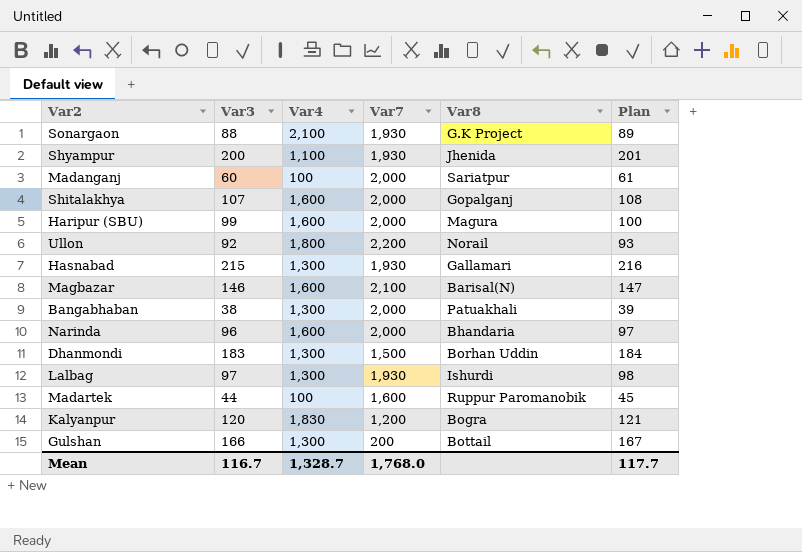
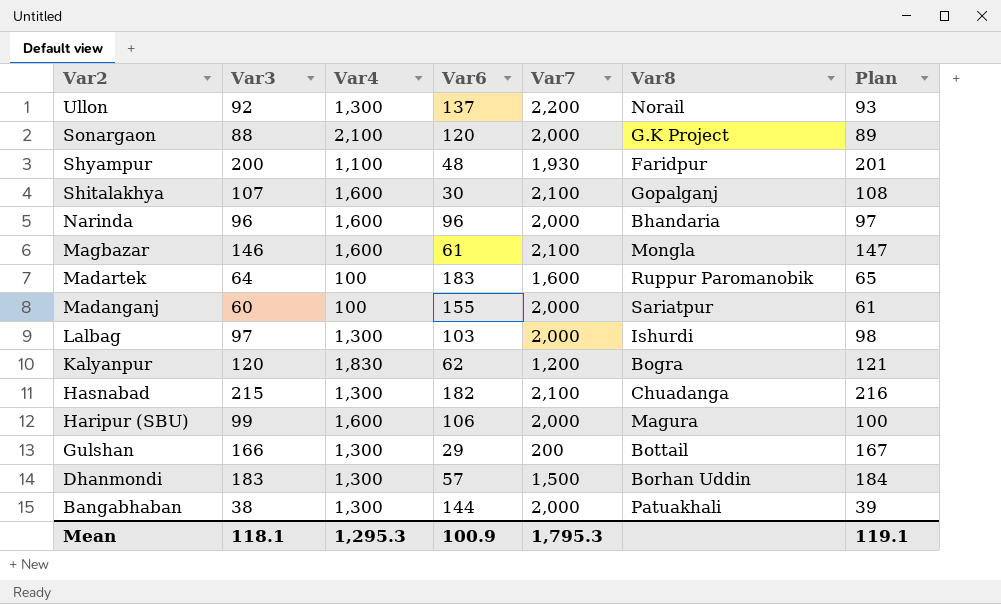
row order: none -> Var2 descending
column Var6 | position: none -> 4
Ullon | Var4: 1,800 -> 1,300
Sonargaon | Var7: 1,930 -> 2,000
Shyampur | Var8: Jhenida -> Faridpur
Shitalakhya | Var7: 2,000 -> 2,100
Magbazar | Var8: Barisal(N) -> Mongla
Madartek | Var3: 44 -> 64
Madartek | Plan: 45 -> 65
Lalbag | Var7: 1,930 -> 2,000
Hasnabad | Var7: 1,930 -> 2,100
Hasnabad | Var8: Gallamari -> Chuadanga
Mean | Var3: 116.7 -> 118.1
Mean | Var4: 1,328.7 -> 1,295.3
Mean | Var7: 1,768.0 -> 1,795.3
Mean | Plan: 117.7 -> 119.1

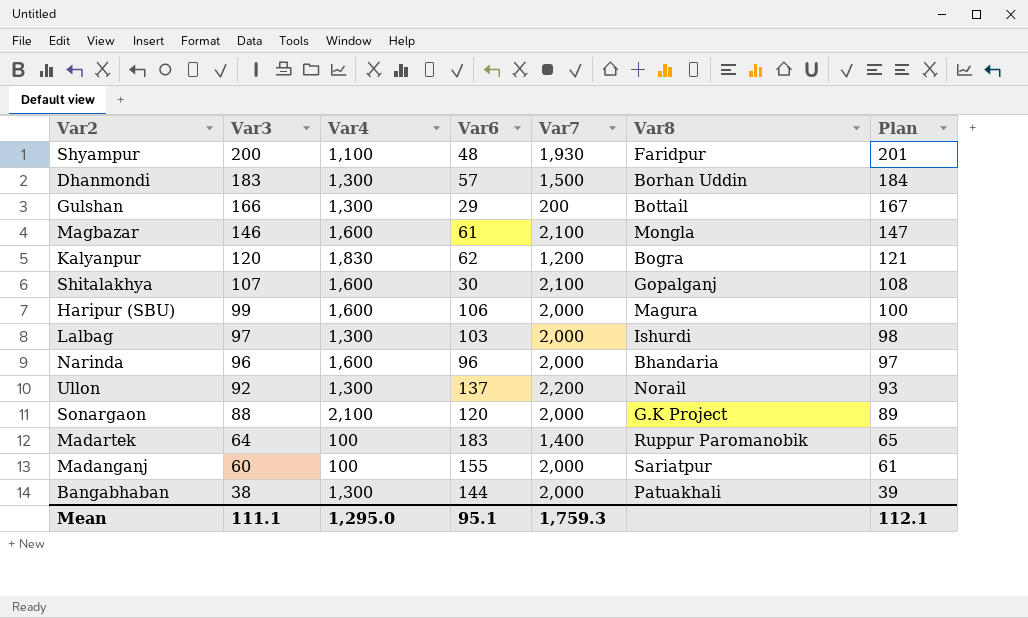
row order: Var2 descending -> Var3 descending
row Hasnabad: 215 | 1,300 | 182 | 2,100 | Chuadanga | 216 -> none
Madartek | Var7: 1,600 -> 1,400
Mean | Var3: 118.1 -> 111.1
Mean | Var4: 1,295.3 -> 1,295.0
Mean | Var6: 100.9 -> 95.1
Mean | Var7: 1,795.3 -> 1,759.3
Mean | Plan: 119.1 -> 112.1

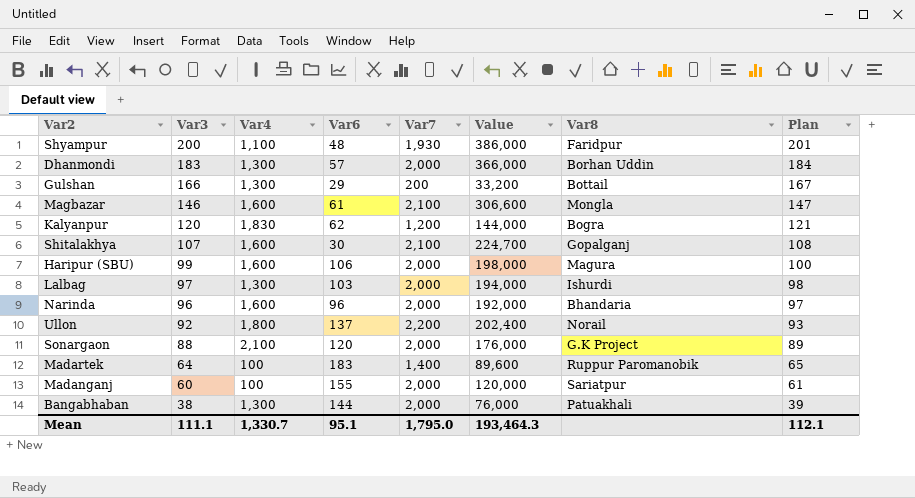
column Value | formula: none -> [Var3] * [Var7]
Dhanmondi | Var7: 1,500 -> 2,000
Ullon | Var4: 1,300 -> 1,800
Mean | Var4: 1,295.0 -> 1,330.7
Mean | Var7: 1,759.3 -> 1,795.0

